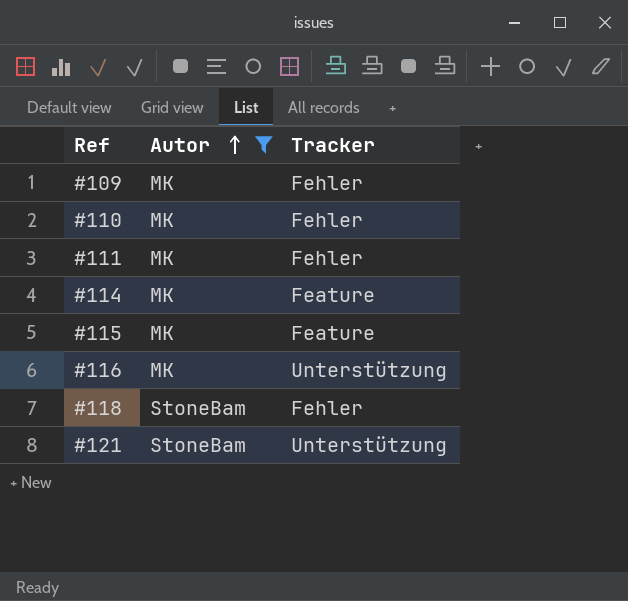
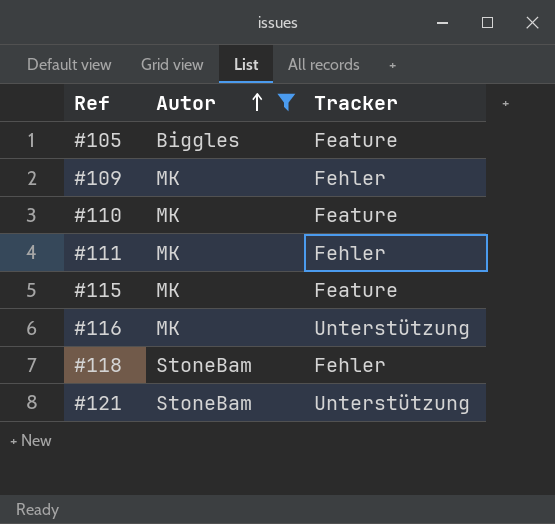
row #114: MK | Feature -> none
row #105: none -> Biggles | Feature
#110 | Tracker: Fehler -> Feature

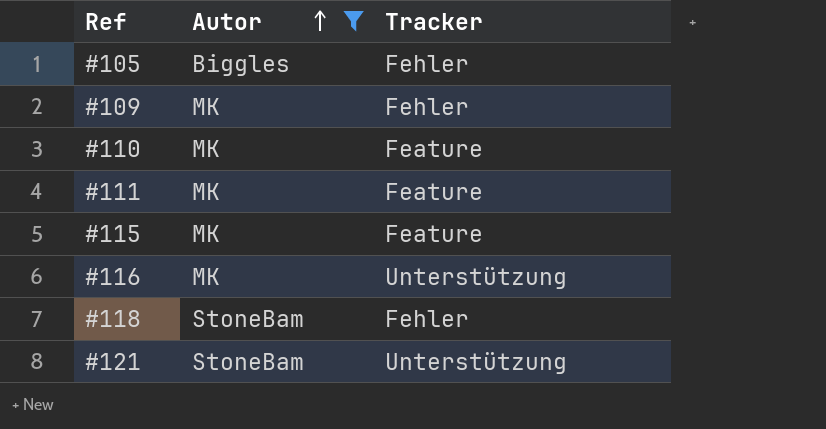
#105 | Tracker: Feature -> Fehler
#111 | Tracker: Fehler -> Feature

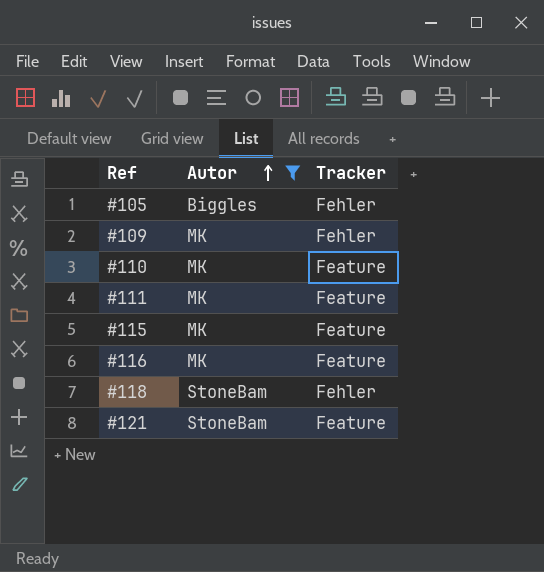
#116 | Tracker: Unterstützung -> Feature
#121 | Tracker: Unterstützung -> Feature

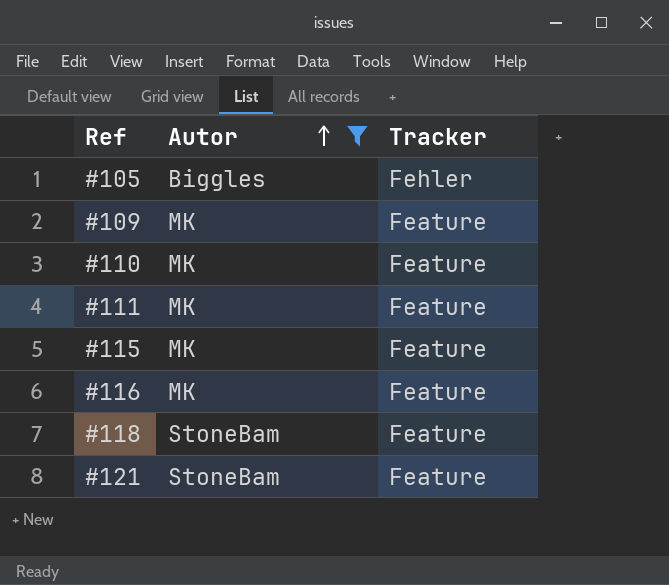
#109 | Tracker: Fehler -> Feature
#118 | Tracker: Fehler -> Feature

